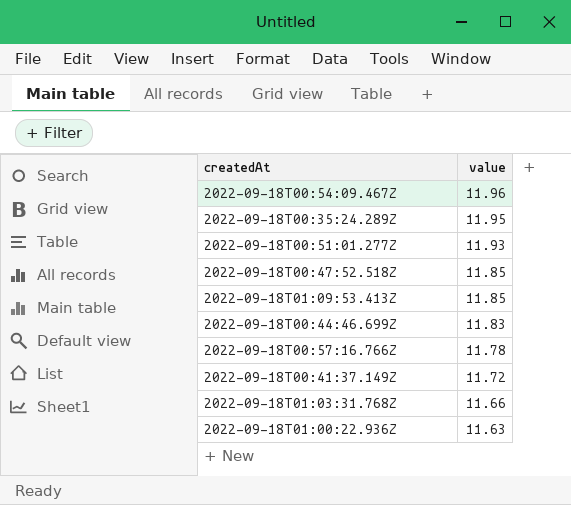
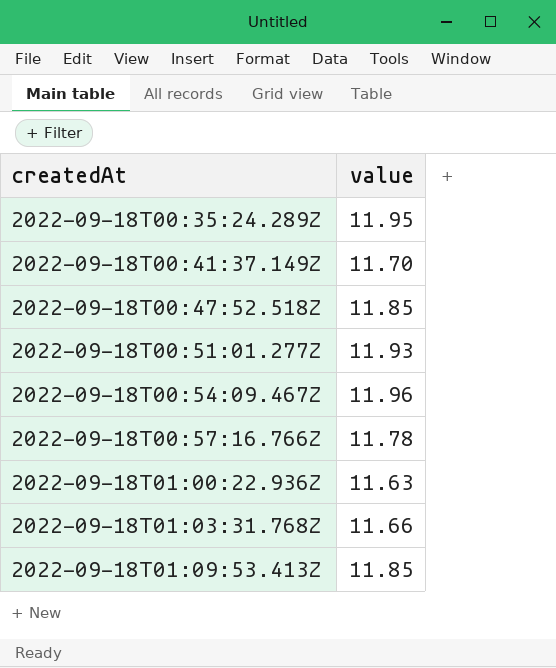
row order: value descending -> createdAt ascending
row 2022-09-18T00:44:46.699Z: 11.83 -> none
2022-09-18T00:41:37.149Z | value: 11.72 -> 11.70

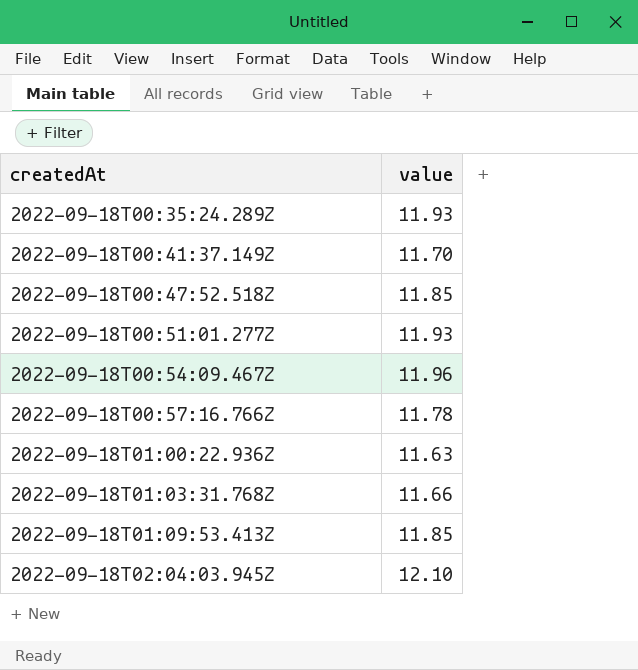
2022-09-18T00:35:24.289Z | value: 11.95 -> 11.93
row 2022-09-18T02:04:03.945Z: none -> 12.10

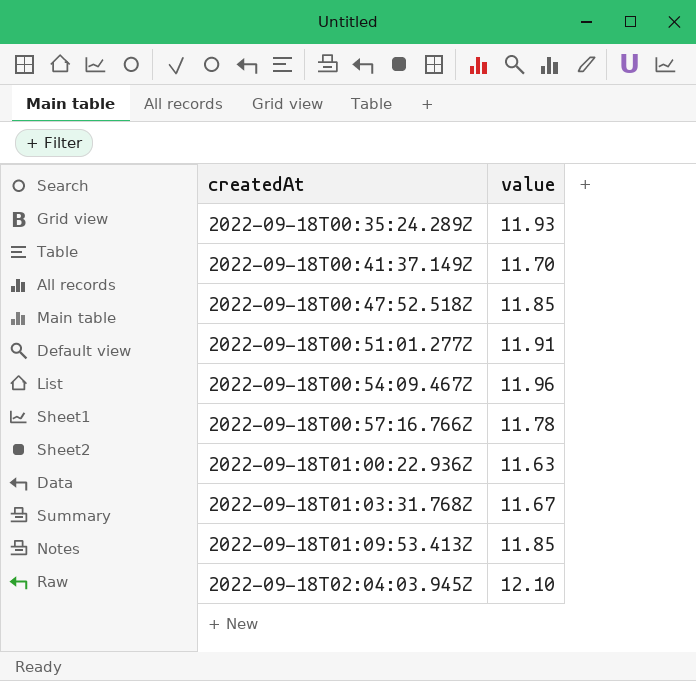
2022-09-18T00:51:01.277Z | value: 11.93 -> 11.91
2022-09-18T01:03:31.768Z | value: 11.66 -> 11.67

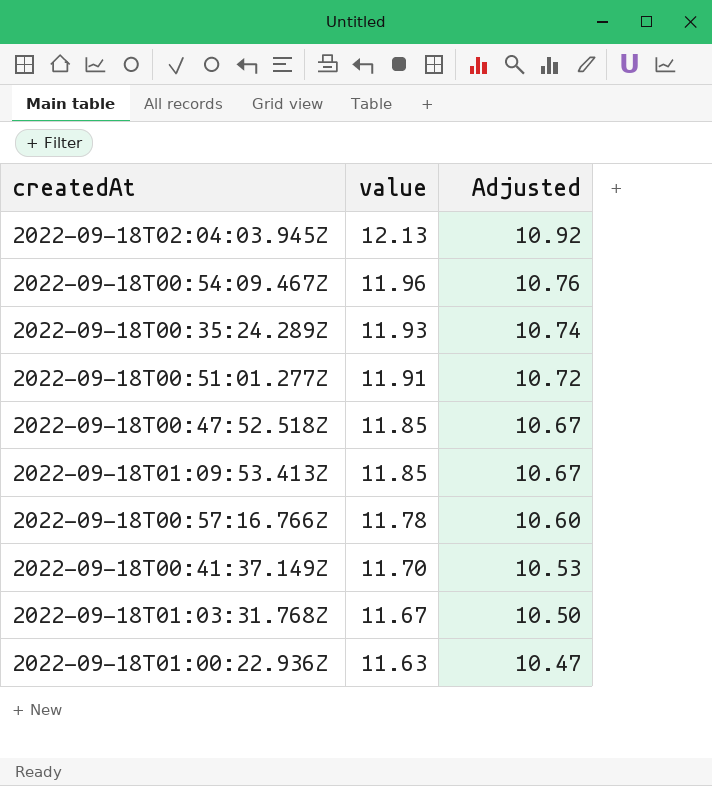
row order: createdAt ascending -> value descending
column Adjusted | formula: none -> [value] * 0.9
2022-09-18T02:04:03.945Z | value: 12.10 -> 12.13

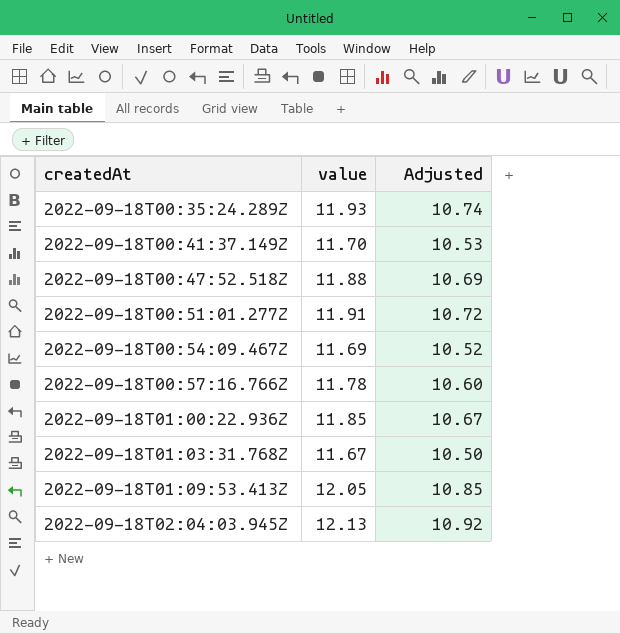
row order: value descending -> createdAt ascending
2022-09-18T00:47:52.518Z | value: 11.85 -> 11.88
2022-09-18T00:47:52.518Z | Adjusted: 10.67 -> 10.69
2022-09-18T00:54:09.467Z | value: 11.96 -> 11.69
2022-09-18T00:54:09.467Z | Adjusted: 10.76 -> 10.52
2022-09-18T01:00:22.936Z | value: 11.63 -> 11.85
2022-09-18T01:00:22.936Z | Adjusted: 10.47 -> 10.67
2022-09-18T01:09:53.413Z | value: 11.85 -> 12.05
2022-09-18T01:09:53.413Z | Adjusted: 10.67 -> 10.85

